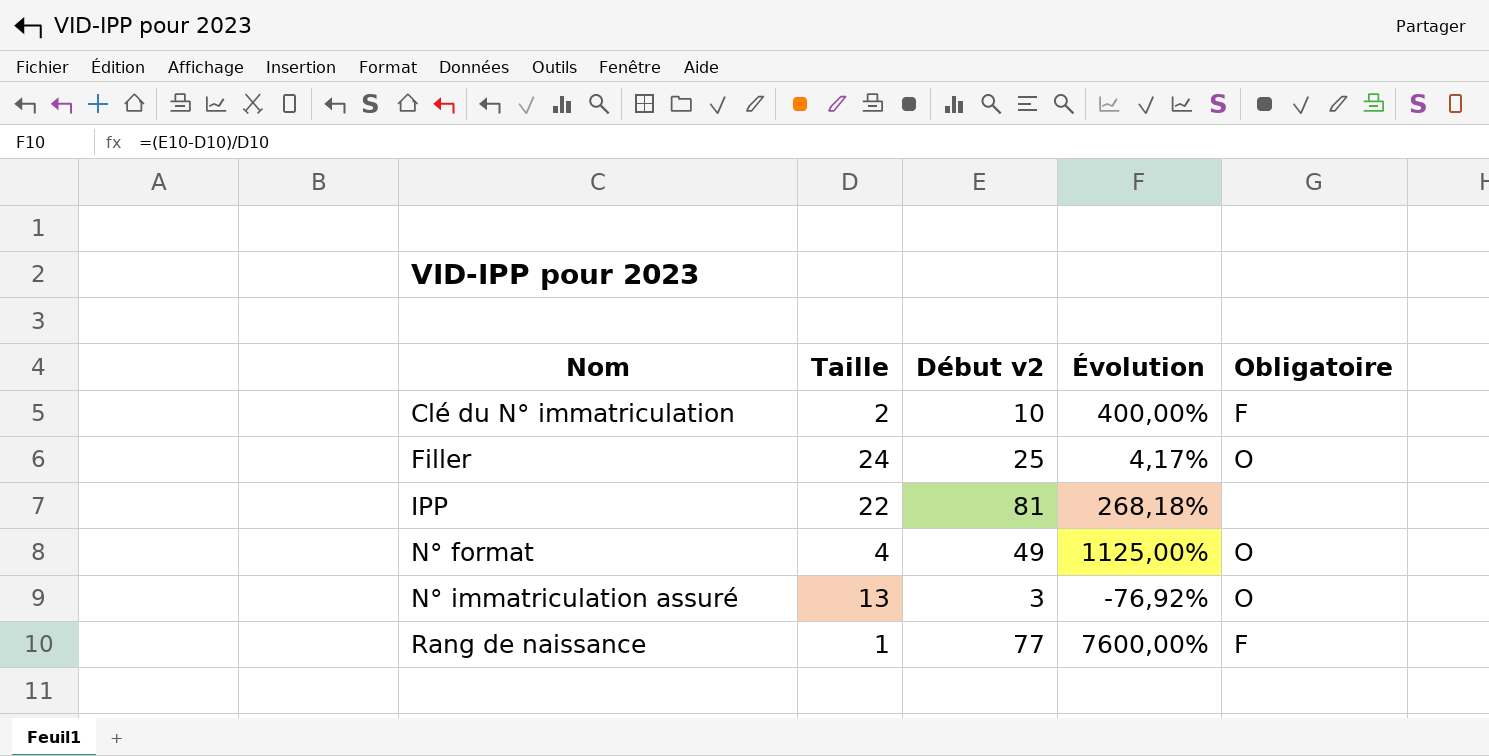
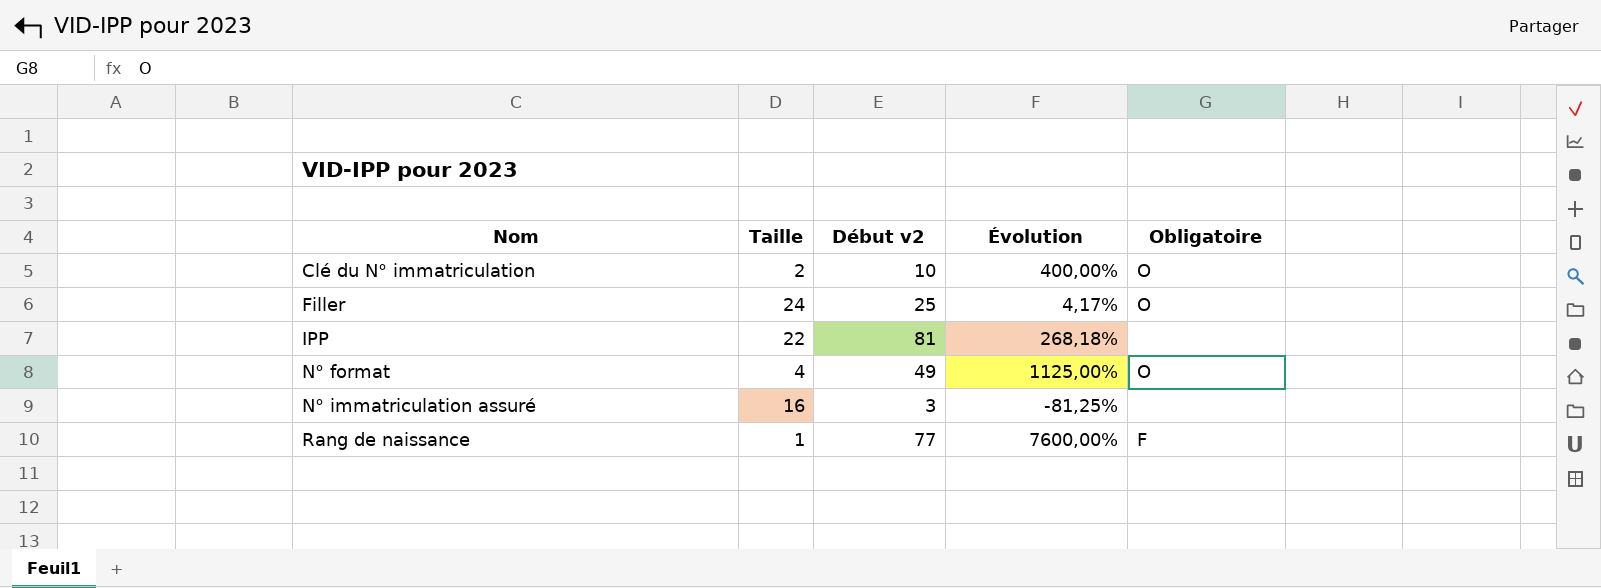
Clé du N° immatriculation | Obligatoire: F -> O
N° immatriculation assuré | Taille: 13 -> 16
N° immatriculation assuré | Évolution: -76,92% -> -81,25%
N° immatriculation assuré | Obligatoire: O -> none

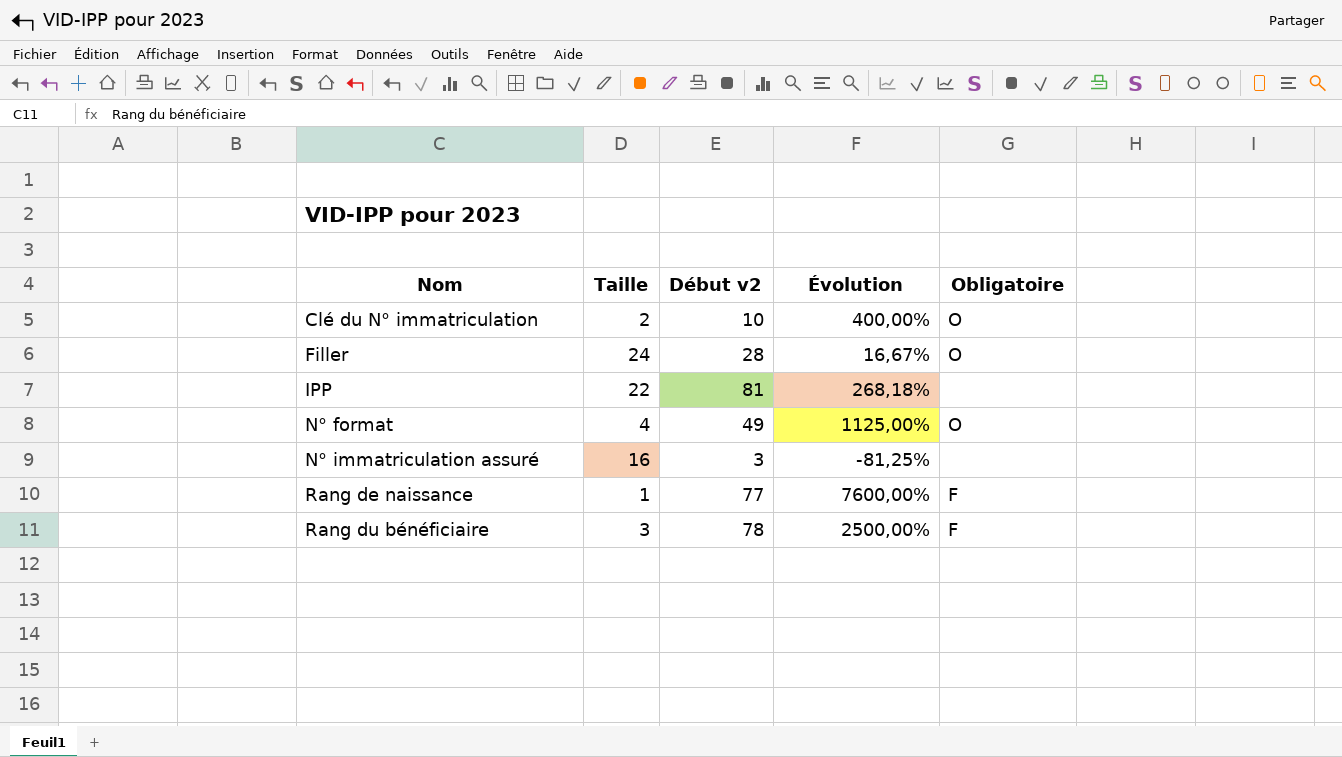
Filler | Début v2: 25 -> 28
Filler | Évolution: 4,17% -> 16,67%
row Rang du bénéficiaire: none -> 3 | 78 | 2500,00% | F

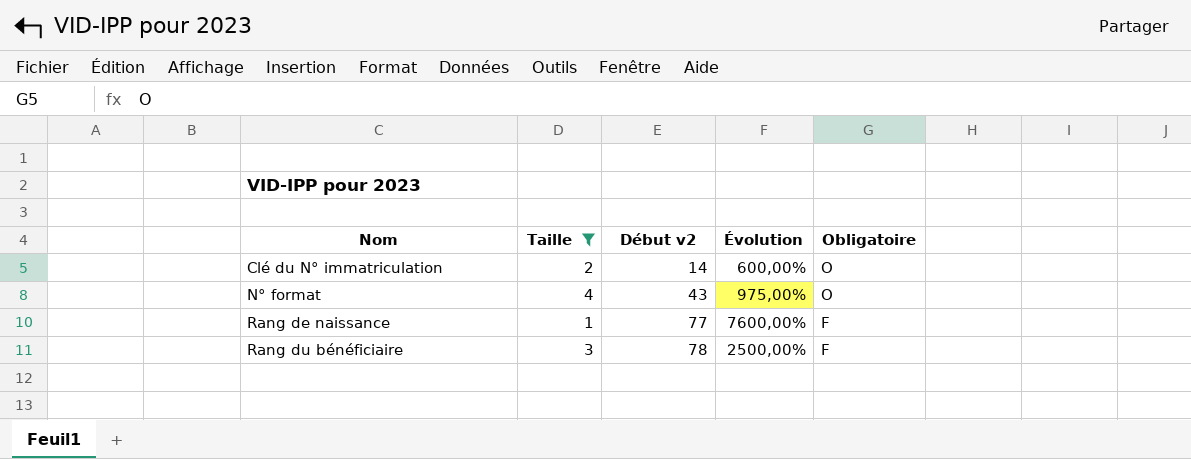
filter: none -> Taille <= 4
Clé du N° immatriculation | Début v2: 10 -> 14
Clé du N° immatriculation | Évolution: 400,00% -> 600,00%
N° format | Début v2: 49 -> 43
N° format | Évolution: 1125,00% -> 975,00%

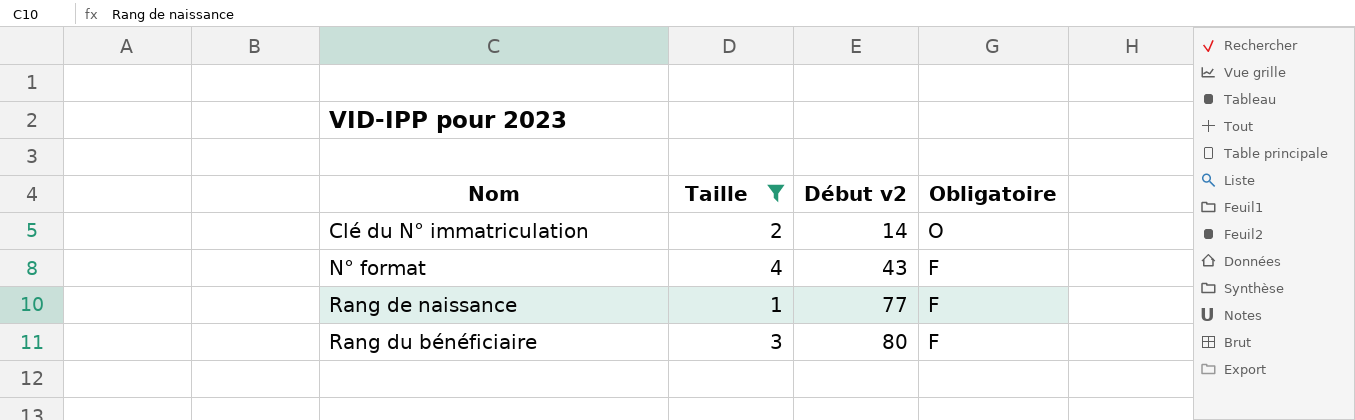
column Évolution | formula: ([Début v2] - [Taille]) / [Taille] -> none
N° format | Obligatoire: O -> F
Rang du bénéficiaire | Début v2: 78 -> 80

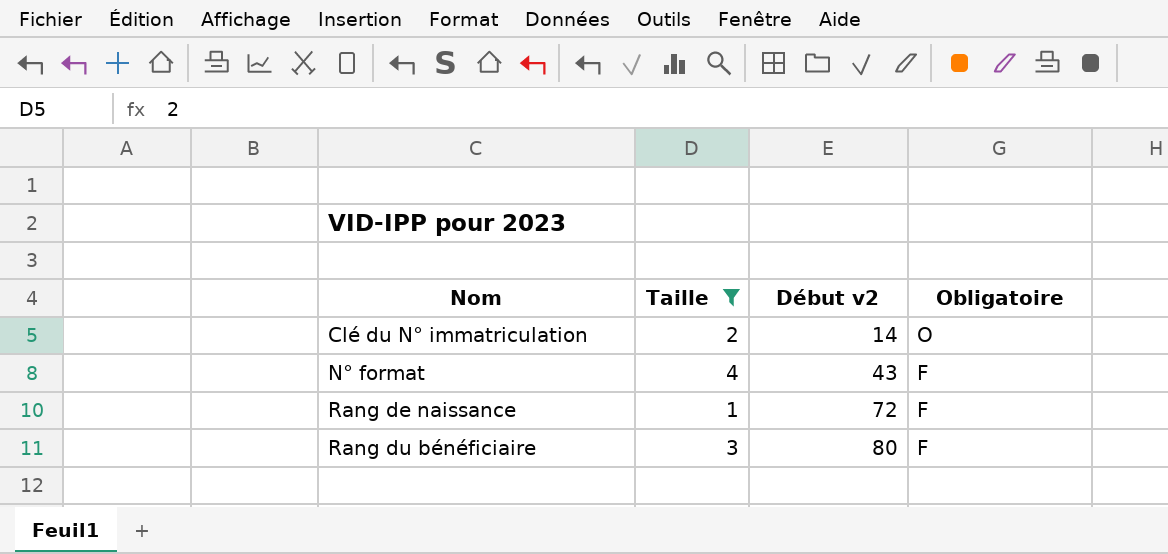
Rang de naissance | Début v2: 77 -> 72

